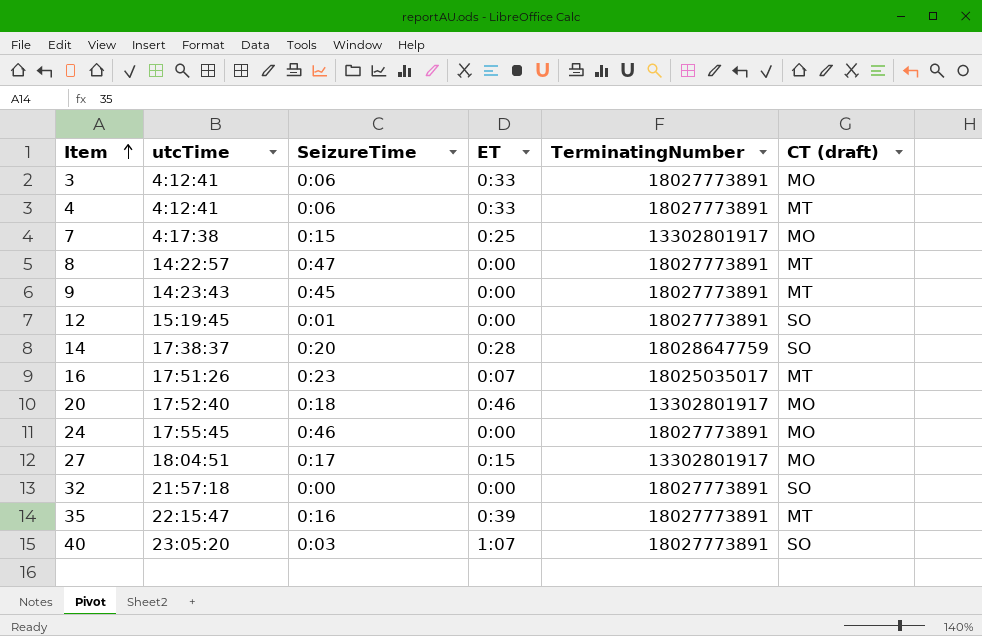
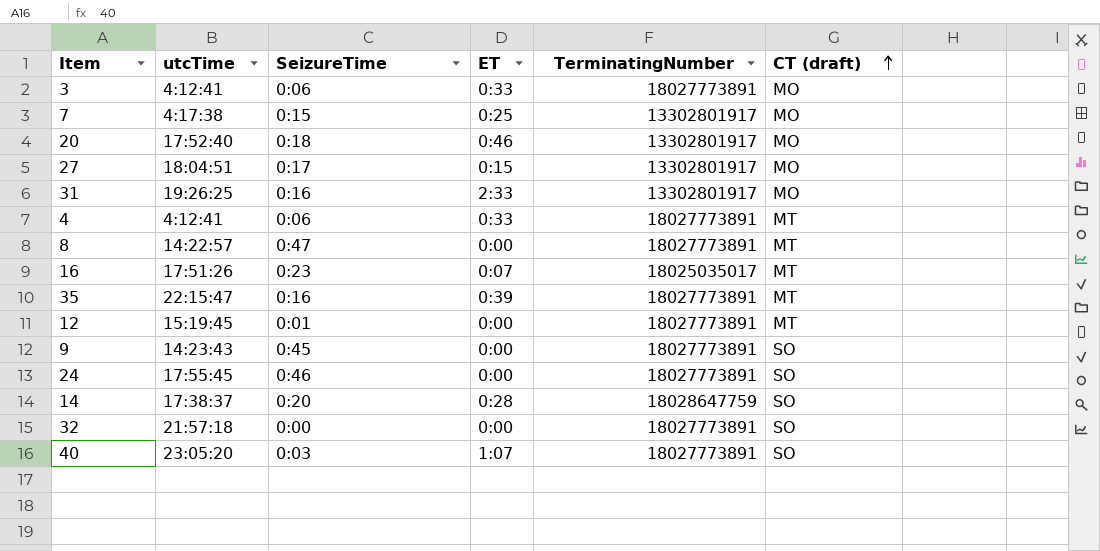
row order: Item ascending -> CT (draft) ascending
row 31: none -> 19:26:25 | 0:16 | 2:33 | 13302801917 | MO
12 | CT (draft): SO -> MT
9 | CT (draft): MT -> SO
24 | CT (draft): MO -> SO

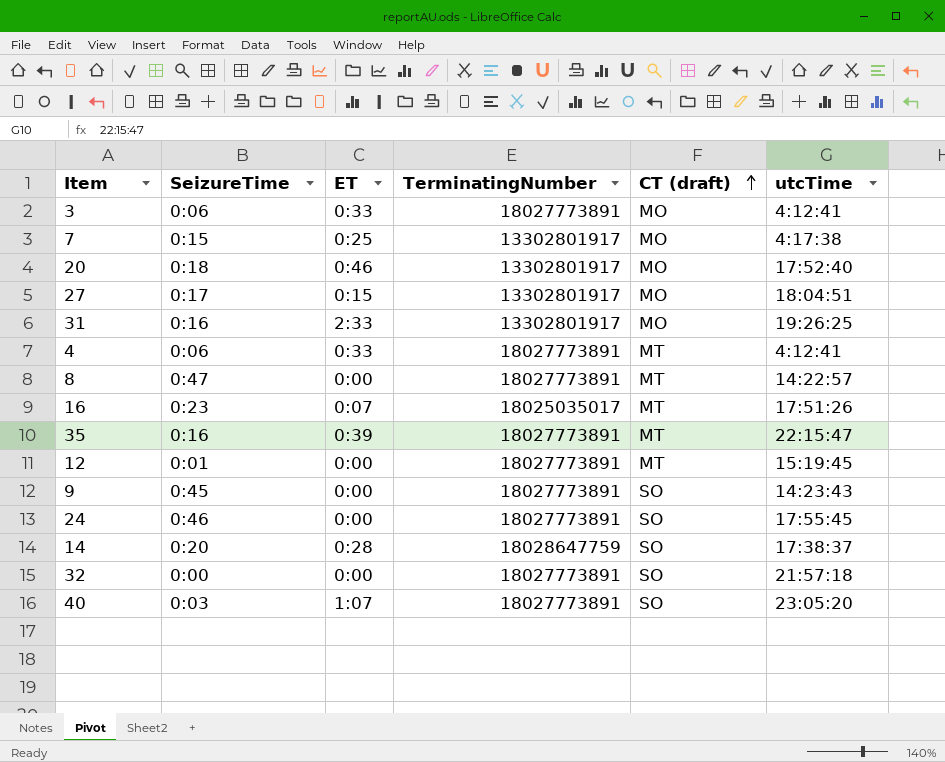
column utcTime | position: 2 -> 6

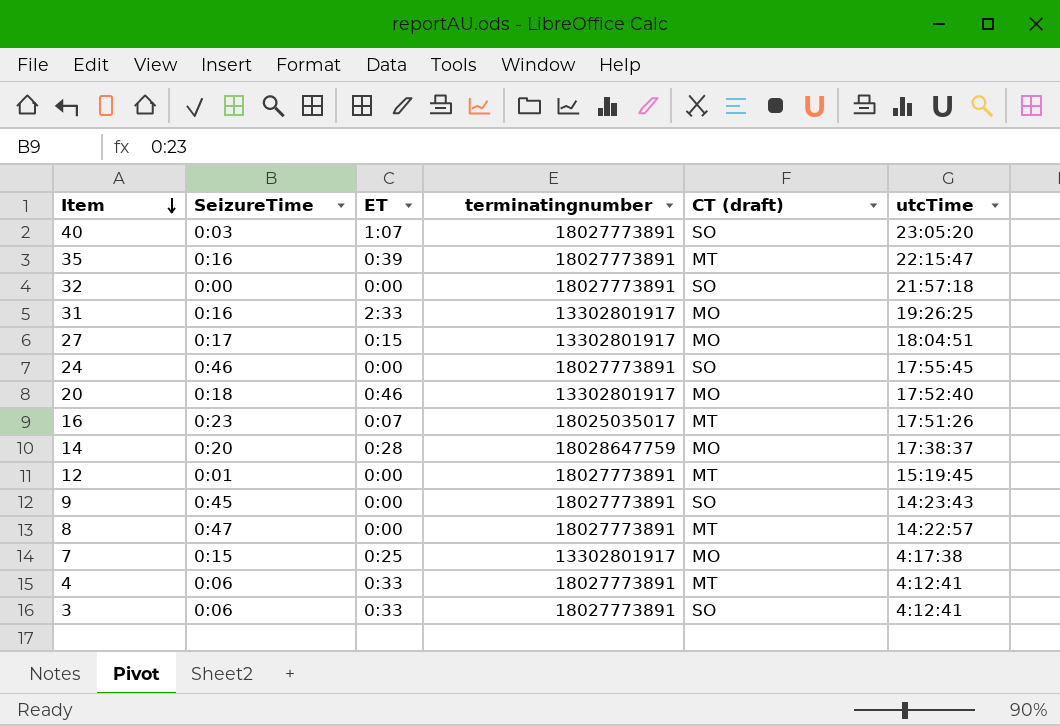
row order: CT (draft) ascending -> Item descending
column name: TerminatingNumber -> terminatingnumber
14 | CT (draft): SO -> MO
3 | CT (draft): MO -> SO

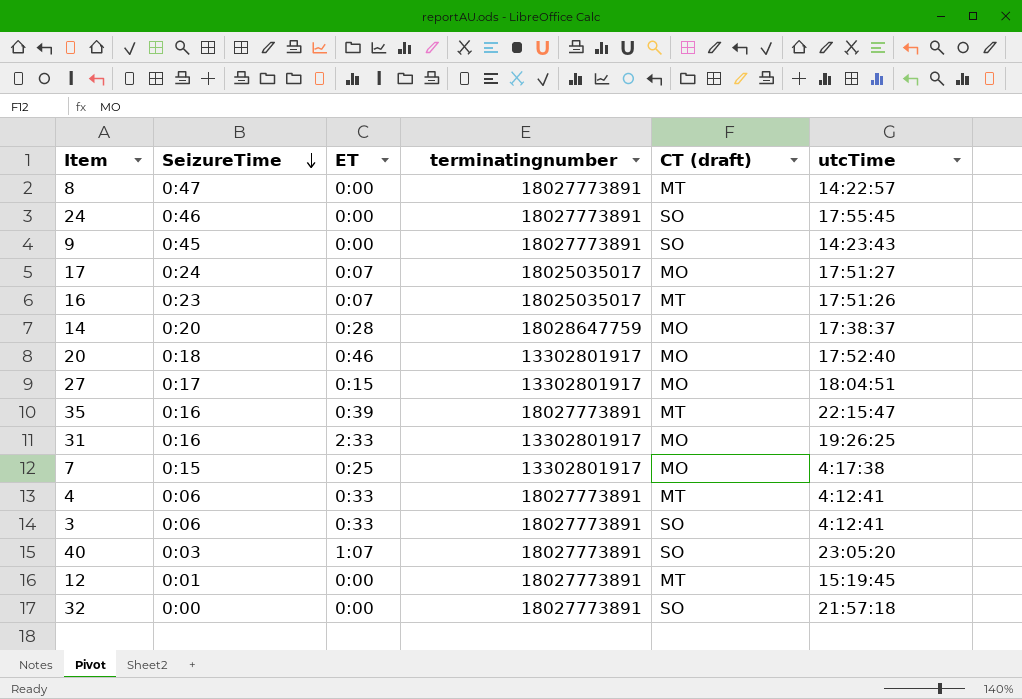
row order: Item descending -> SeizureTime descending
row 17: none -> 0:24 | 0:07 | 18025035017 | MO | 17:51:27

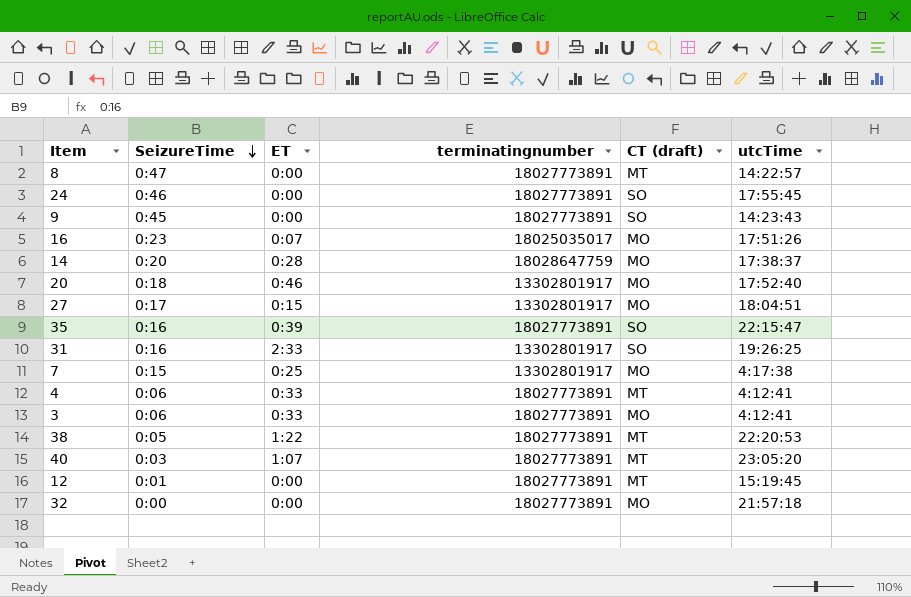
row 17: 0:24 | 0:07 | 18025035017 | MO | 17:51:27 -> none
16 | CT (draft): MT -> MO
35 | CT (draft): MT -> SO
31 | CT (draft): MO -> SO
3 | CT (draft): SO -> MO
row 38: none -> 0:05 | 1:22 | 18027773891 | MT | 22:20:53
40 | CT (draft): SO -> MT
32 | CT (draft): SO -> MO

